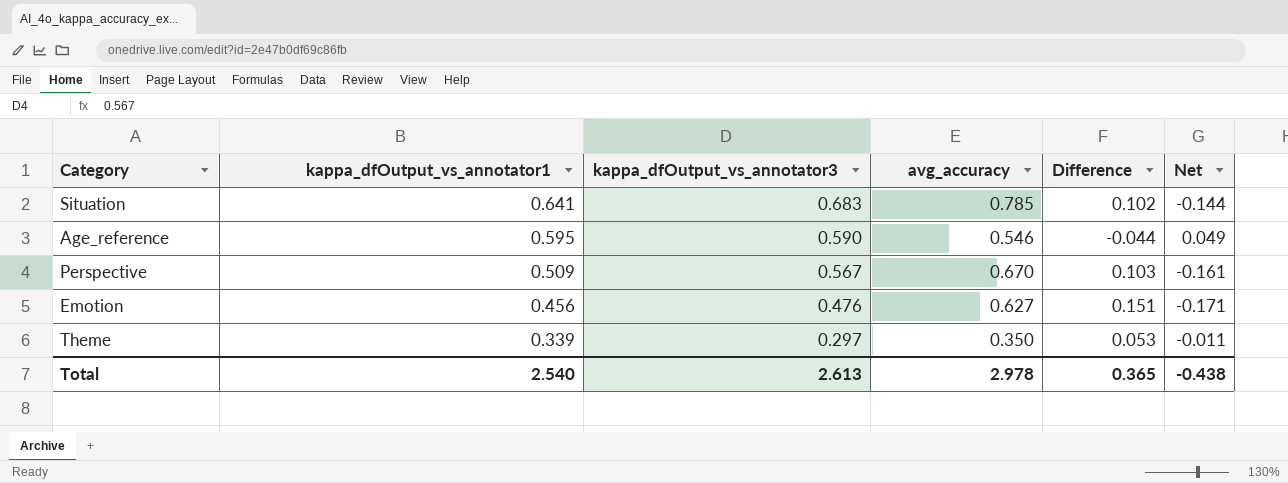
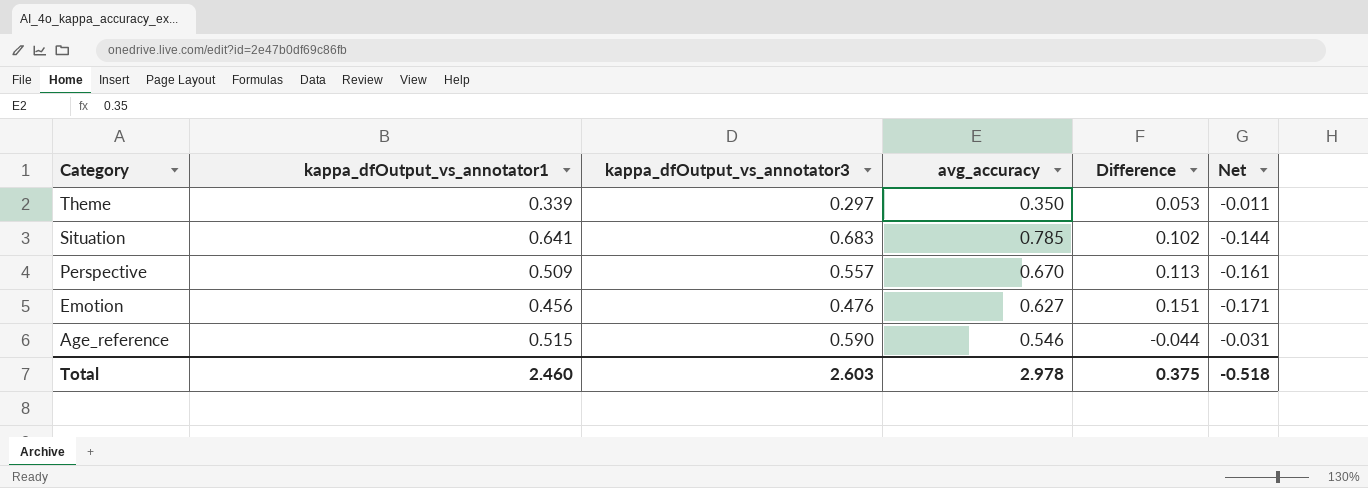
row order: kappa_dfOutput_vs_annotator1 descending -> Category descending
Perspective | kappa_dfOutput_vs_annotator3: 0.567 -> 0.557
Perspective | Difference: 0.103 -> 0.113
Age_reference | kappa_dfOutput_vs_annotator1: 0.595 -> 0.515
Age_reference | Net: 0.049 -> -0.031
Total | kappa_dfOutput_vs_annotator1: 2.540 -> 2.460
Total | kappa_dfOutput_vs_annotator3: 2.613 -> 2.603
Total | Difference: 0.365 -> 0.375
Total | Net: -0.438 -> -0.518

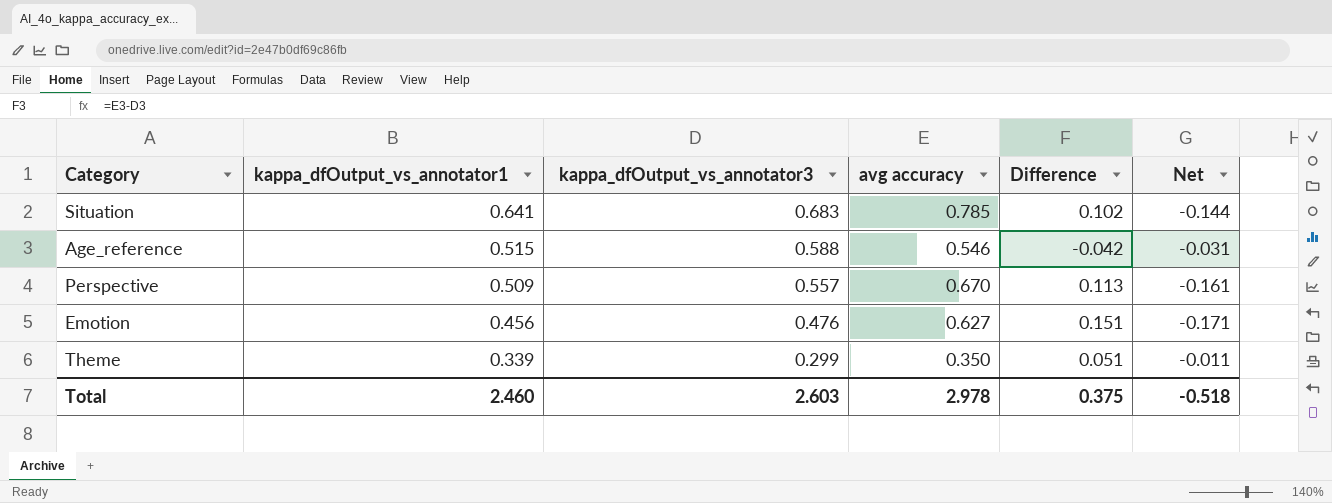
row order: Category descending -> kappa_dfOutput_vs_annotator1 descending
column name: avg_accuracy -> avg accuracy
Age_reference | kappa_dfOutput_vs_annotator3: 0.590 -> 0.588
Age_reference | Difference: -0.044 -> -0.042
Theme | kappa_dfOutput_vs_annotator3: 0.297 -> 0.299
Theme | Difference: 0.053 -> 0.051

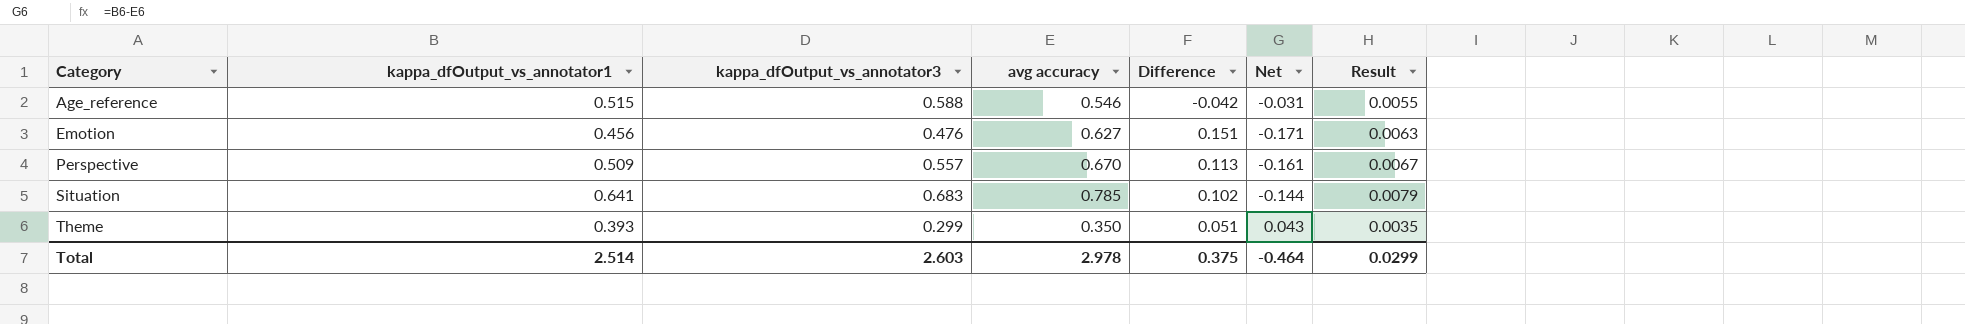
row order: kappa_dfOutput_vs_annotator1 descending -> Category ascending
column Result | formula: none -> [avg accuracy] * 0.01
Theme | kappa_dfOutput_vs_annotator1: 0.339 -> 0.393
Theme | Net: -0.011 -> 0.043
Total | kappa_dfOutput_vs_annotator1: 2.460 -> 2.514
Total | Net: -0.518 -> -0.464

